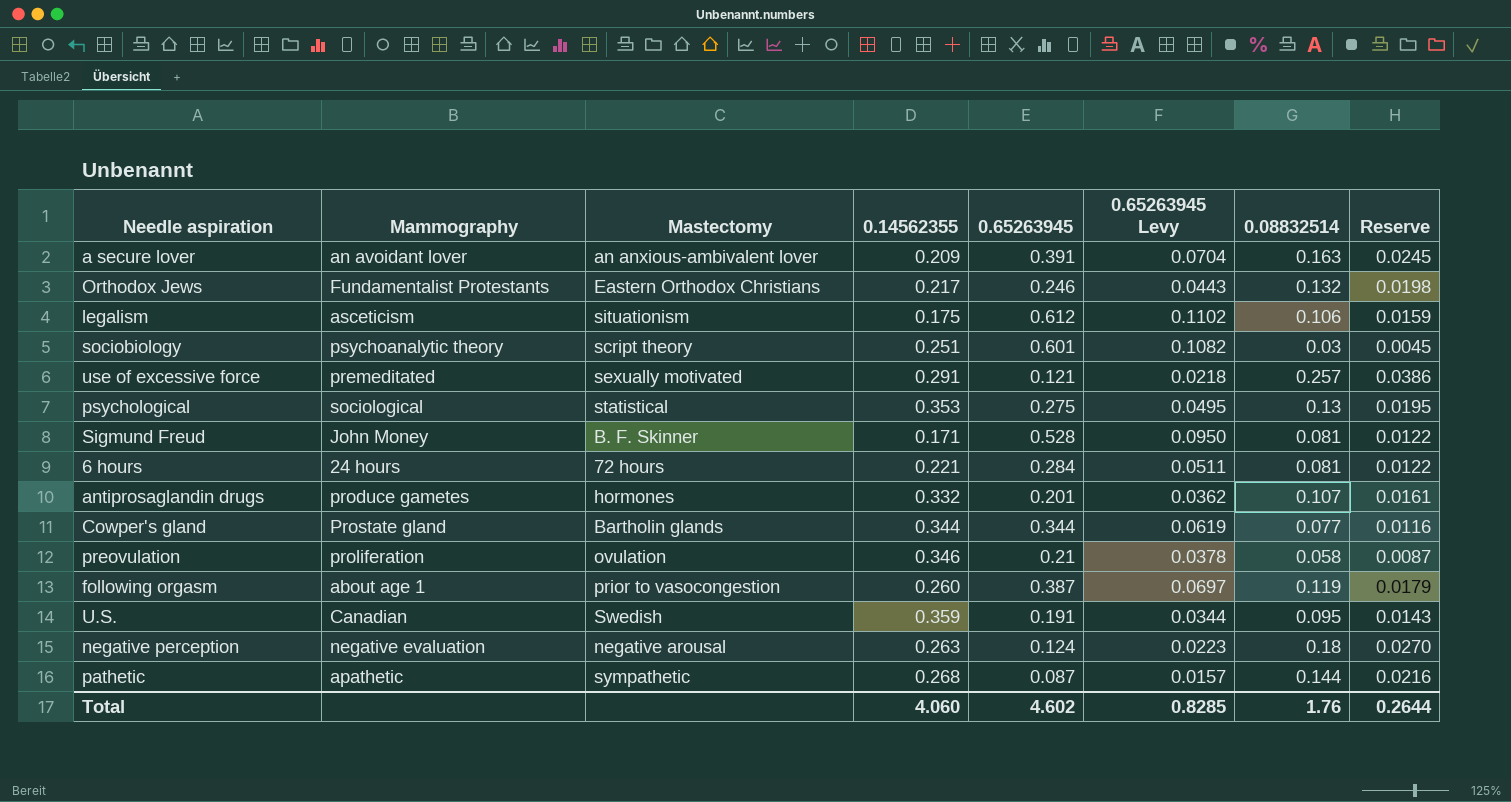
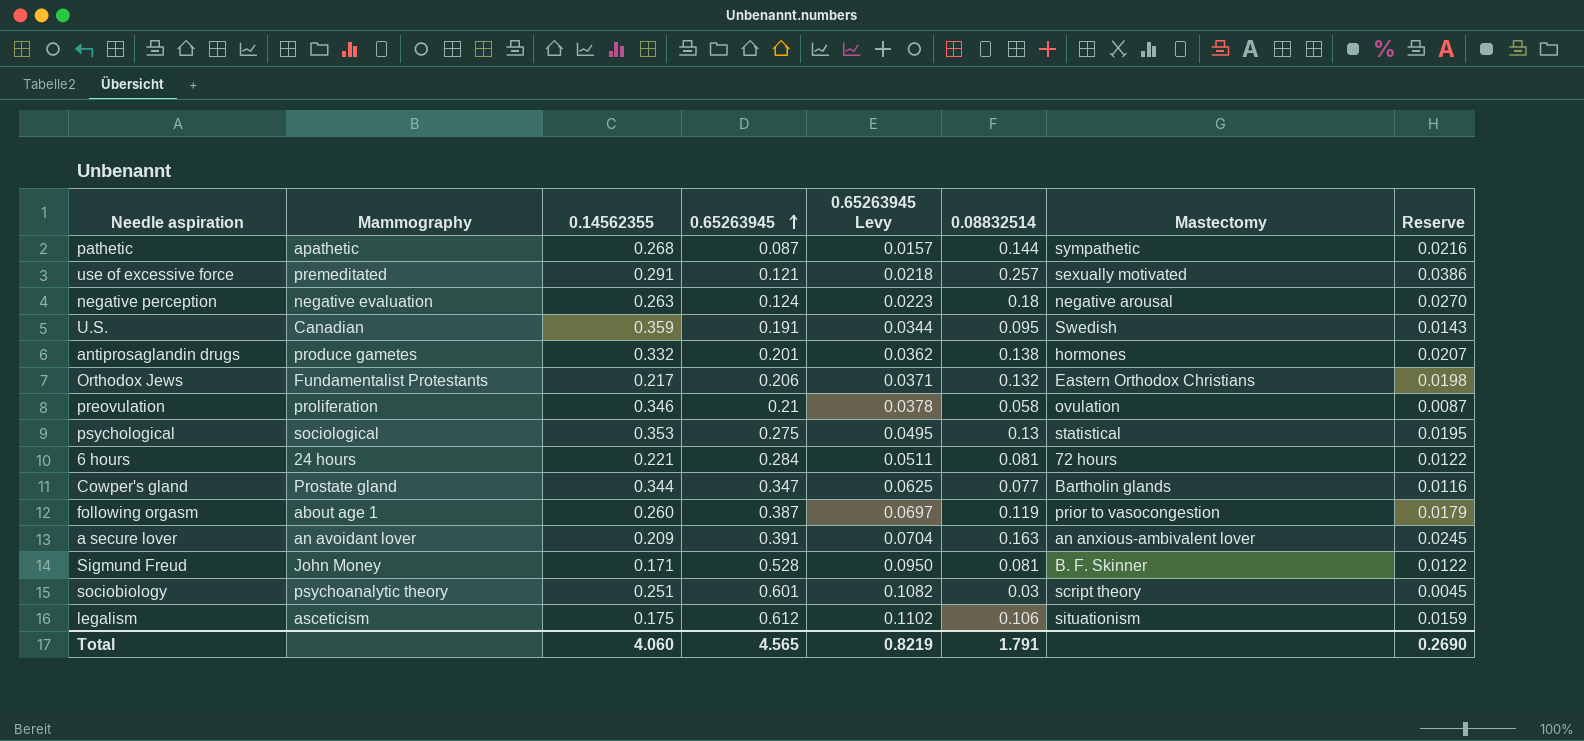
row order: none -> 0.65263945 ascending
column Mastectomy | position: 3 -> 7
antiprosaglandin drugs | 0.08832514: 0.107 -> 0.138
antiprosaglandin drugs | Reserve: 0.0161 -> 0.0207
Orthodox Jews | 0.65263945: 0.246 -> 0.206
Orthodox Jews | 0.65263945 Levy: 0.0443 -> 0.0371
Cowper's gland | 0.65263945: 0.344 -> 0.347
Cowper's gland | 0.65263945 Levy: 0.0619 -> 0.0625
Total | 0.65263945: 4.602 -> 4.565
Total | 0.65263945 Levy: 0.8285 -> 0.8219
Total | 0.08832514: 1.76 -> 1.791
Total | Reserve: 0.2644 -> 0.2690

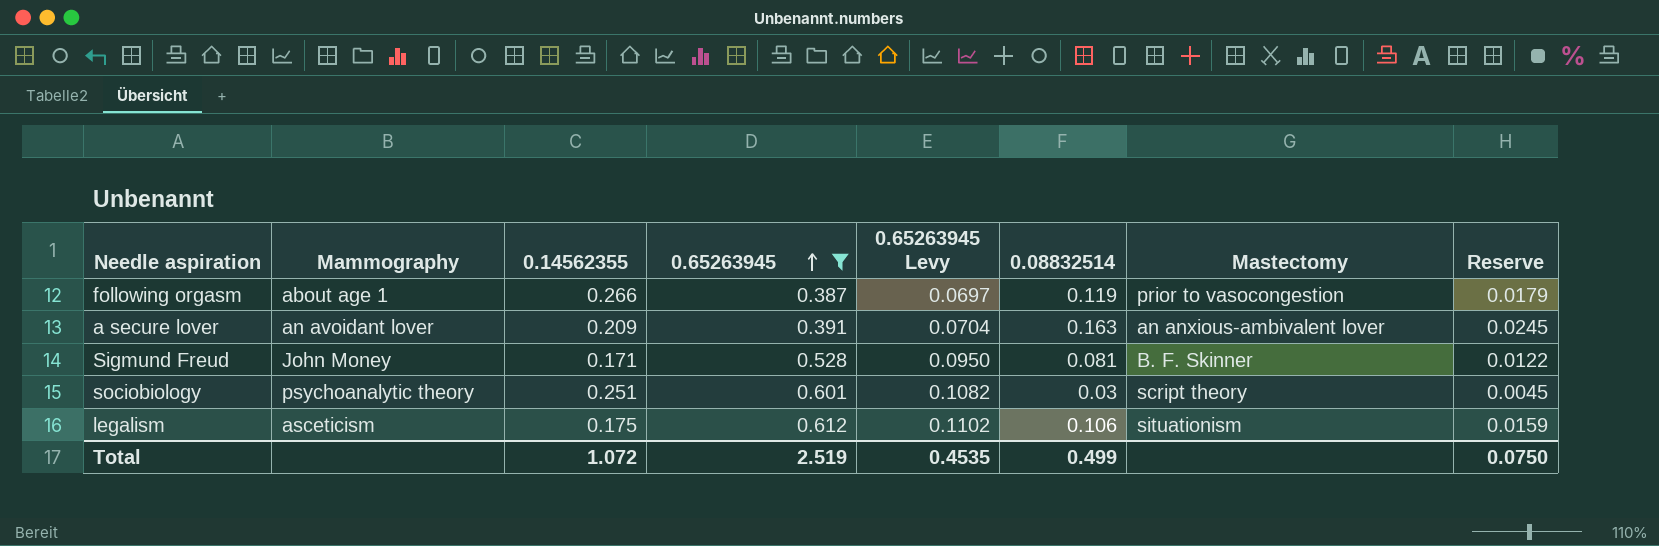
filter: none -> 0.65263945 >= 0.387
following orgasm | 0.14562355: 0.260 -> 0.266
Total | 0.14562355: 4.060 -> 1.072
Total | 0.65263945: 4.565 -> 2.519
Total | 0.65263945 Levy: 0.8219 -> 0.4535
Total | 0.08832514: 1.791 -> 0.499
Total | Reserve: 0.2690 -> 0.0750

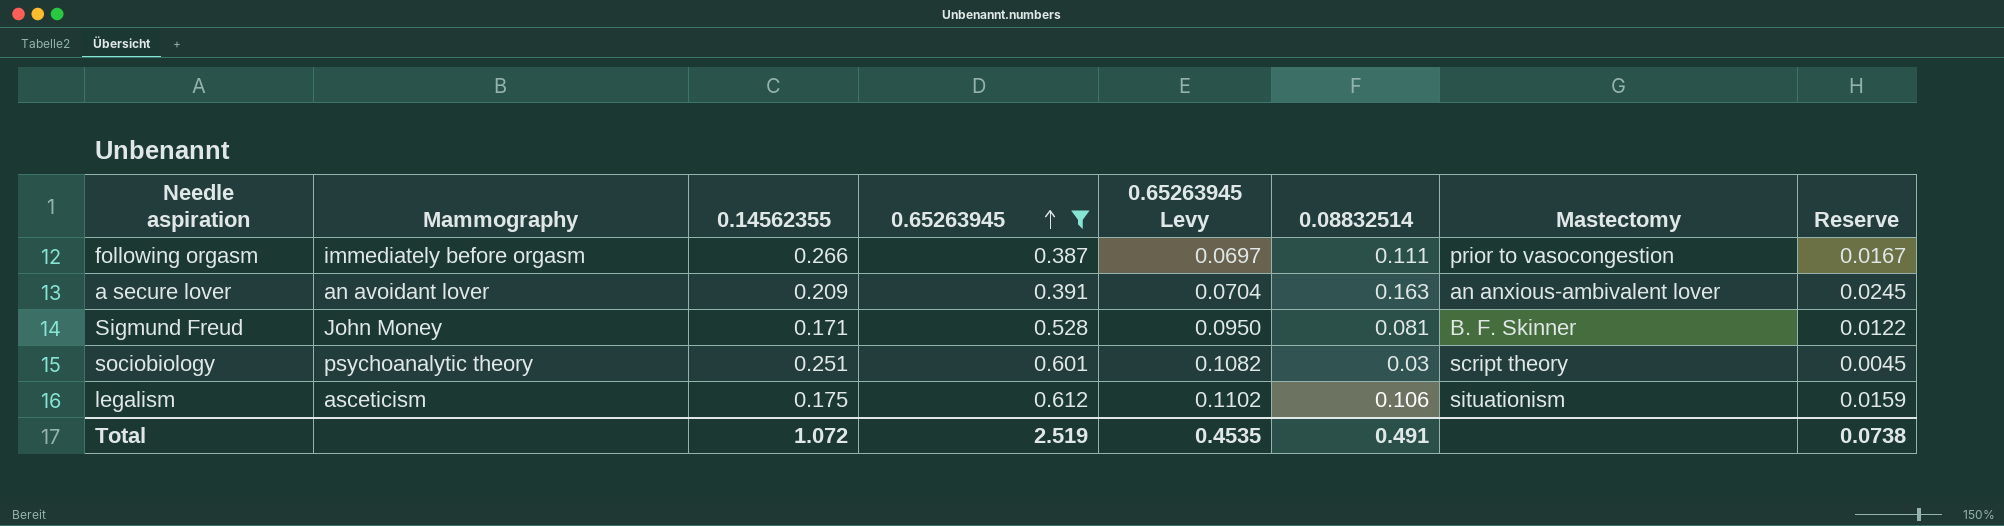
following orgasm | Mammography: about age 1 -> immediately before orgasm
following orgasm | 0.08832514: 0.119 -> 0.111
following orgasm | Reserve: 0.0179 -> 0.0167
Total | 0.08832514: 0.499 -> 0.491
Total | Reserve: 0.0750 -> 0.0738

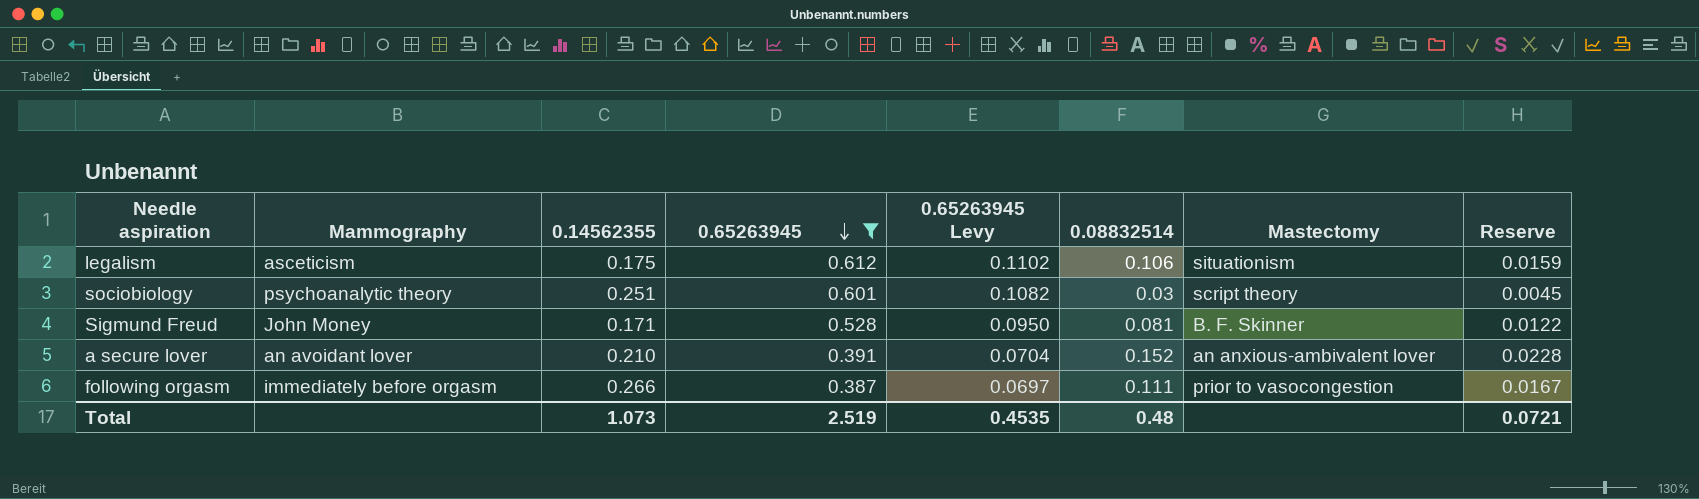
row order: 0.65263945 ascending -> 0.65263945 descending
a secure lover | 0.14562355: 0.209 -> 0.210
a secure lover | 0.08832514: 0.163 -> 0.152
a secure lover | Reserve: 0.0245 -> 0.0228
Total | 0.14562355: 1.072 -> 1.073
Total | 0.08832514: 0.491 -> 0.48
Total | Reserve: 0.0738 -> 0.0721

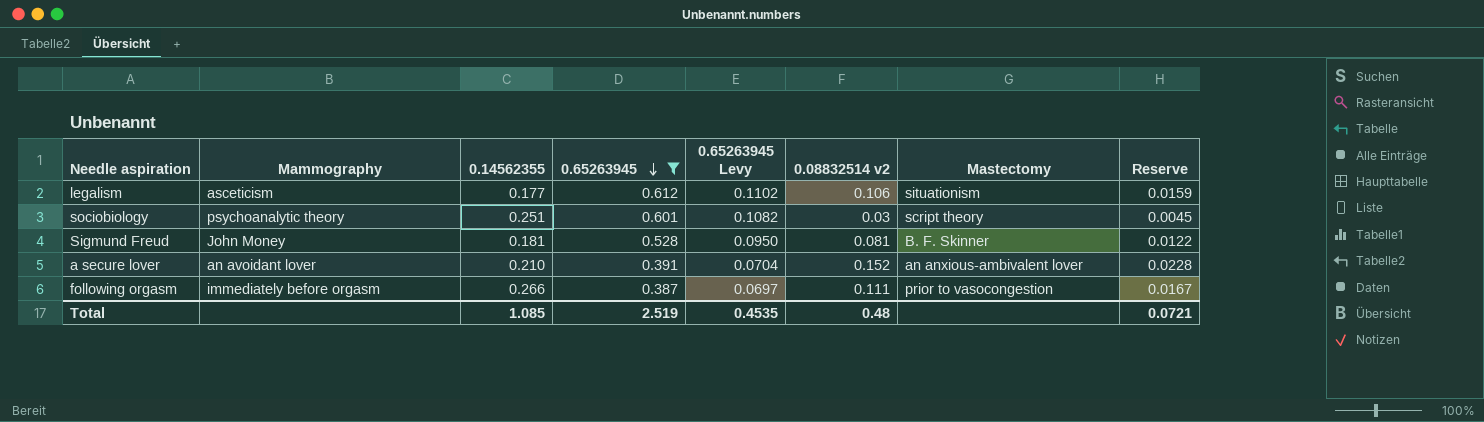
column name: 0.08832514 -> 0.08832514 v2
legalism | 0.14562355: 0.175 -> 0.177
Sigmund Freud | 0.14562355: 0.171 -> 0.181
Total | 0.14562355: 1.073 -> 1.085

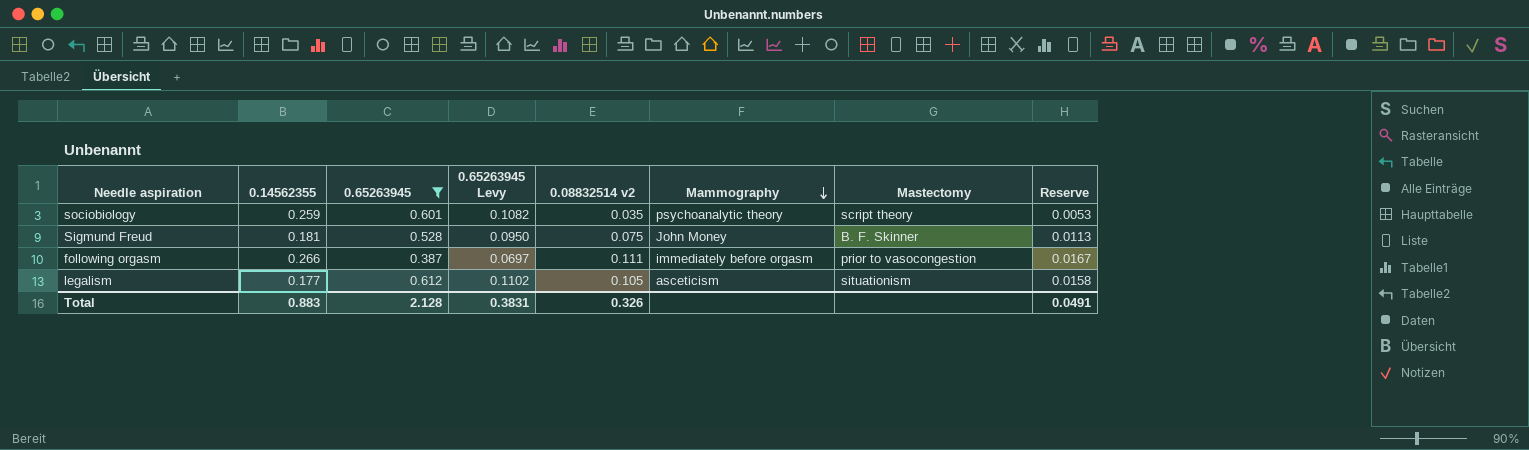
row order: 0.65263945 descending -> Mammography descending
column Mammography | position: 2 -> 6
row a secure lover: an avoidant lover | 0.210 | 0.391 | 0.0704 | 0.152 | an anxious-ambivalent lover | 0.0228 -> none
sociobiology | 0.14562355: 0.251 -> 0.259
sociobiology | 0.08832514 v2: 0.03 -> 0.035
sociobiology | Reserve: 0.0045 -> 0.0053
Sigmund Freud | 0.08832514 v2: 0.081 -> 0.075
Sigmund Freud | Reserve: 0.0122 -> 0.0113
legalism | 0.08832514 v2: 0.106 -> 0.105
legalism | Reserve: 0.0159 -> 0.0158
Total | 0.14562355: 1.085 -> 0.883
Total | 0.65263945: 2.519 -> 2.128
Total | 0.65263945 Levy: 0.4535 -> 0.3831
Total | 0.08832514 v2: 0.48 -> 0.326
Total | Reserve: 0.0721 -> 0.0491

